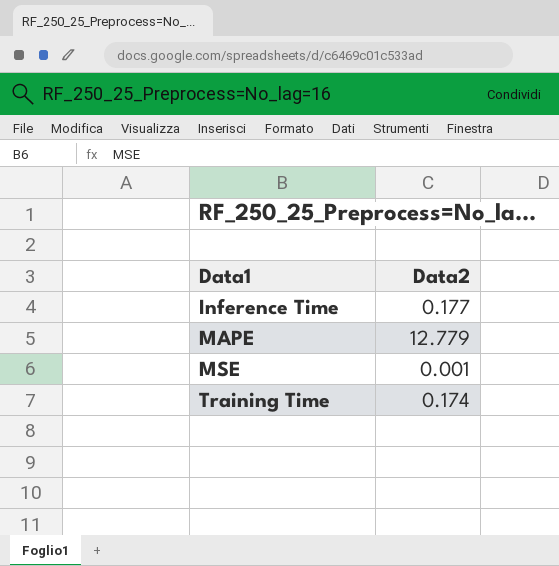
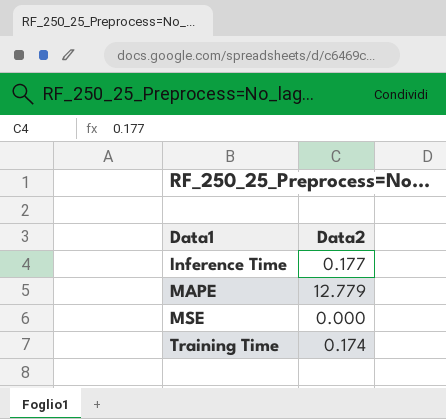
MSE | Data2: 0.001 -> 0.000

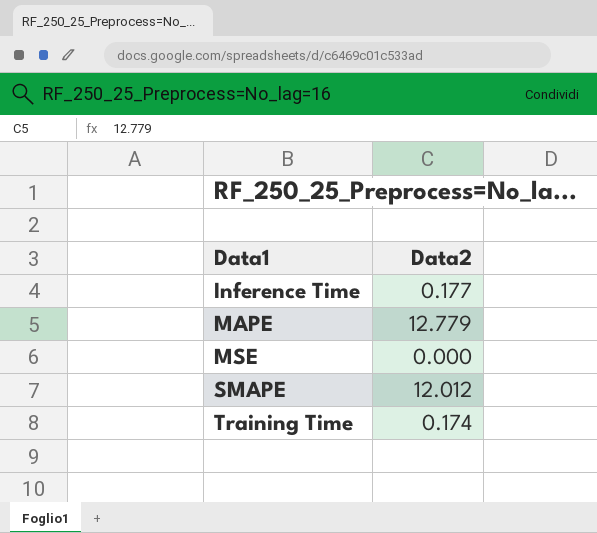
row SMAPE: none -> 12.012

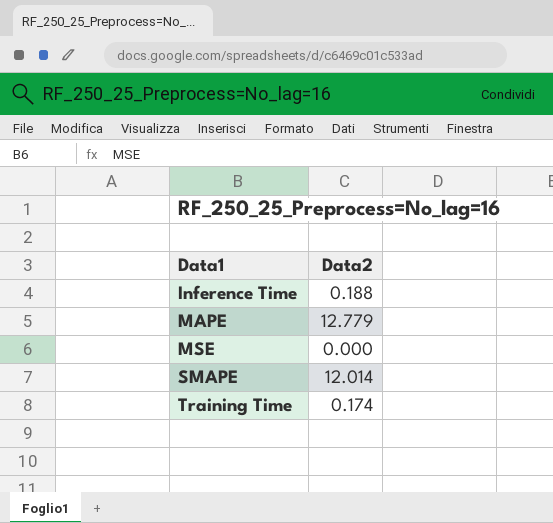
Inference Time | Data2: 0.177 -> 0.188
SMAPE | Data2: 12.012 -> 12.014

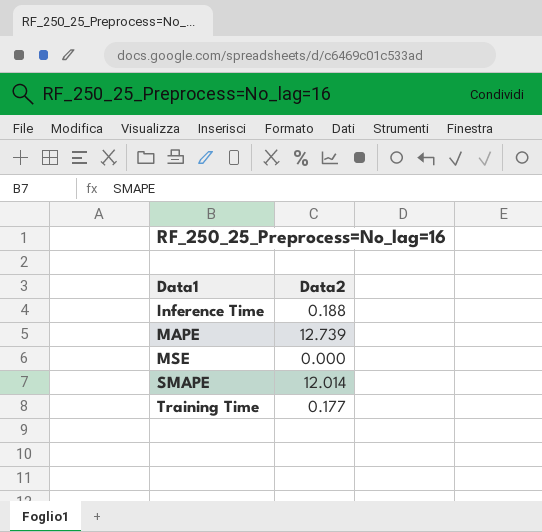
MAPE | Data2: 12.779 -> 12.739
Training Time | Data2: 0.174 -> 0.177

